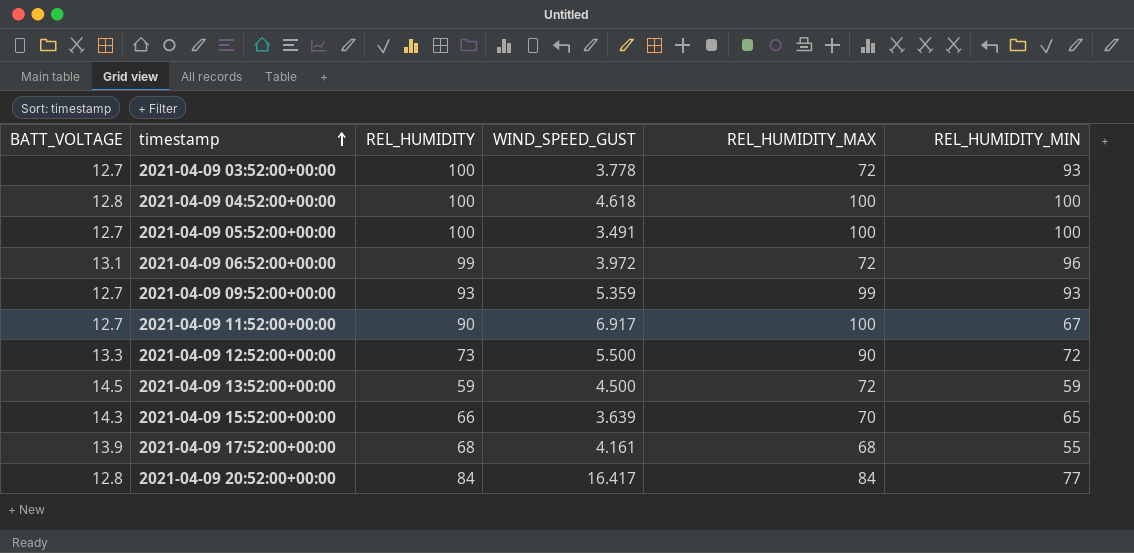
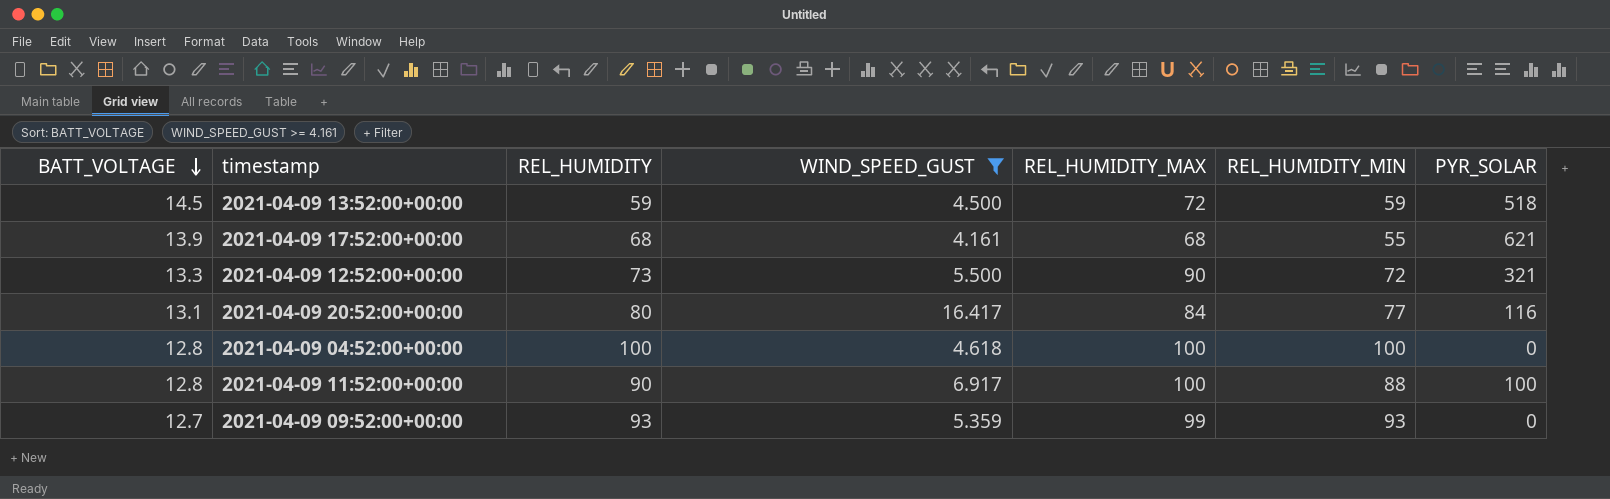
filter: none -> WIND_SPEED_GUST >= 4.161
row order: timestamp ascending -> BATT_VOLTAGE descending
column PYR_SOLAR | position: none -> 7
2021-04-09 20:52:00+00:00 | BATT_VOLTAGE: 12.8 -> 13.1
2021-04-09 20:52:00+00:00 | REL_HUMIDITY: 84 -> 80
2021-04-09 11:52:00+00:00 | BATT_VOLTAGE: 12.7 -> 12.8
2021-04-09 11:52:00+00:00 | REL_HUMIDITY_MIN: 67 -> 88

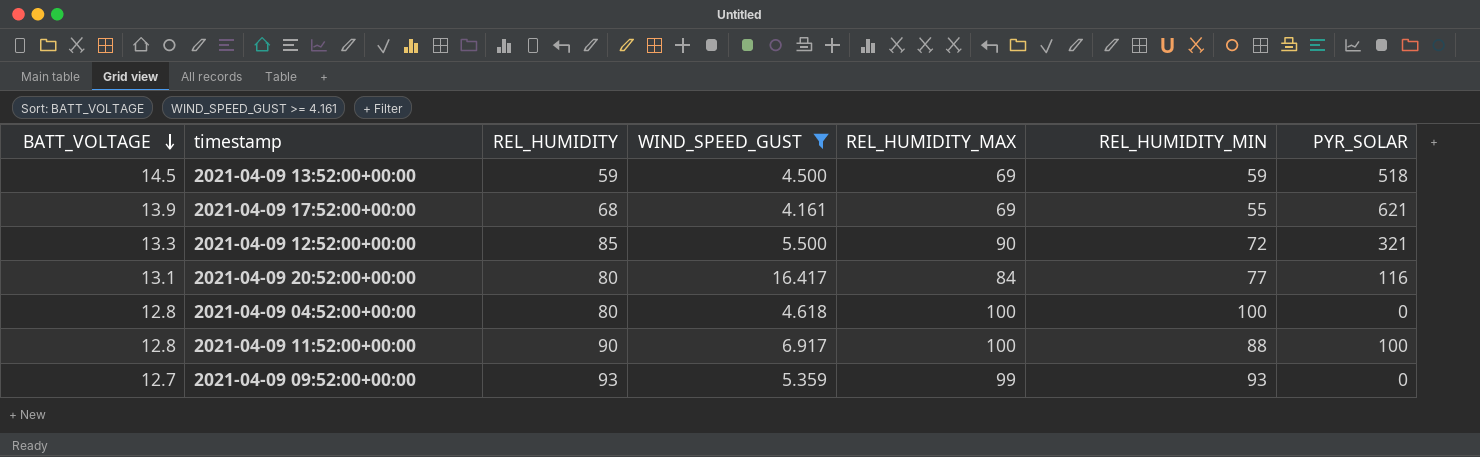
2021-04-09 13:52:00+00:00 | REL_HUMIDITY_MAX: 72 -> 69
2021-04-09 17:52:00+00:00 | REL_HUMIDITY_MAX: 68 -> 69
2021-04-09 12:52:00+00:00 | REL_HUMIDITY: 73 -> 85
2021-04-09 04:52:00+00:00 | REL_HUMIDITY: 100 -> 80

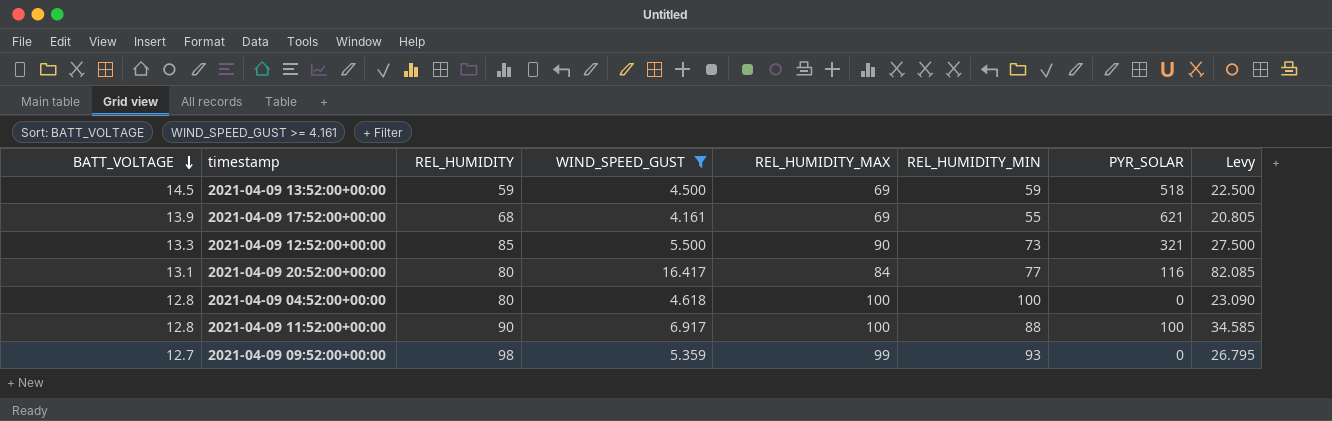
column Levy | formula: none -> [WIND_SPEED_GUST] * 5
2021-04-09 12:52:00+00:00 | REL_HUMIDITY_MIN: 72 -> 73
2021-04-09 09:52:00+00:00 | REL_HUMIDITY: 93 -> 98

